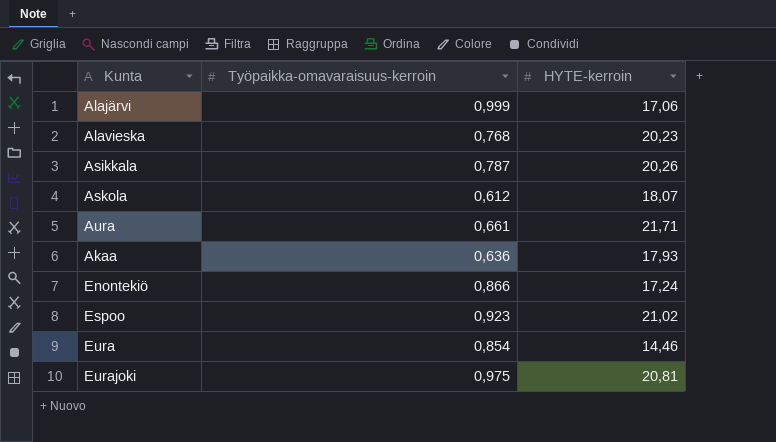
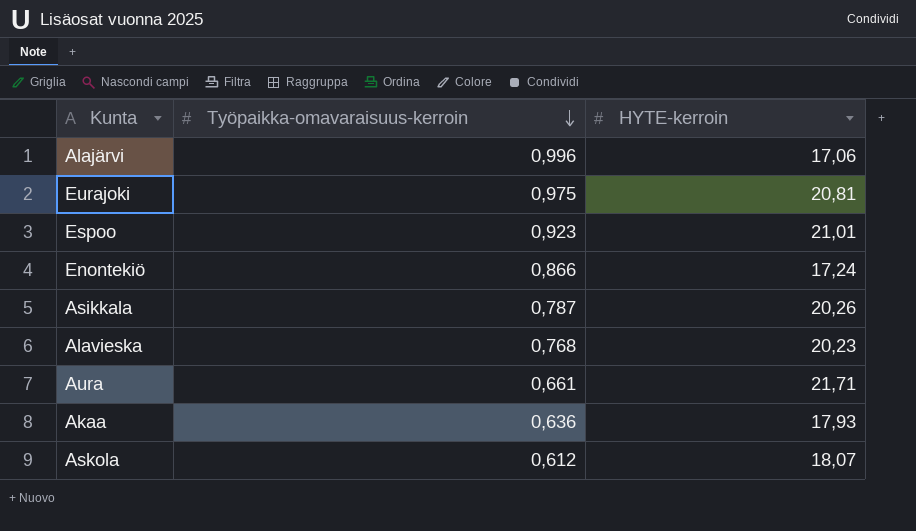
row order: none -> Työpaikka-omavaraisuus-kerroin descending
row Eura: 0,854 | 14,46 -> none
Alajärvi | Työpaikka-omavaraisuus-kerroin: 0,999 -> 0,996
Espoo | HYTE-kerroin: 21,02 -> 21,01

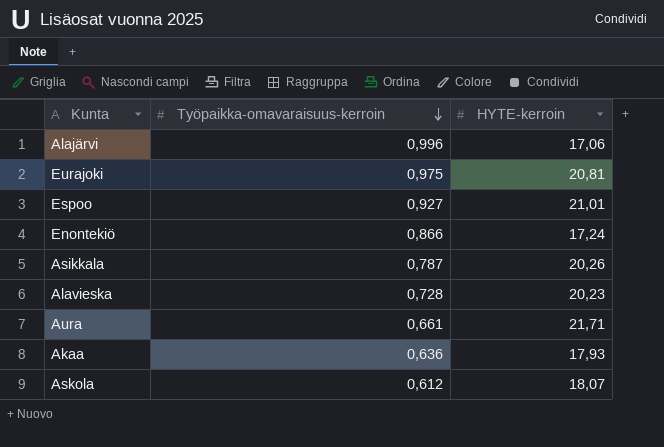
Espoo | Työpaikka-omavaraisuus-kerroin: 0,923 -> 0,927
Alavieska | Työpaikka-omavaraisuus-kerroin: 0,768 -> 0,728

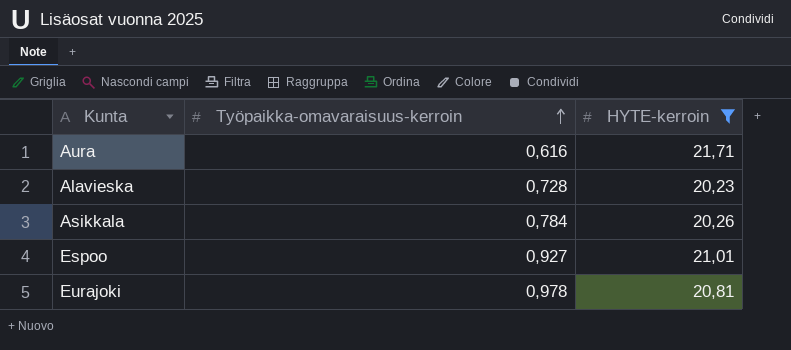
filter: none -> HYTE-kerroin >= 20,23
row order: Työpaikka-omavaraisuus-kerroin descending -> Työpaikka-omavaraisuus-kerroin ascending
Aura | Työpaikka-omavaraisuus-kerroin: 0,661 -> 0,616
Asikkala | Työpaikka-omavaraisuus-kerroin: 0,787 -> 0,784
Eurajoki | Työpaikka-omavaraisuus-kerroin: 0,975 -> 0,978

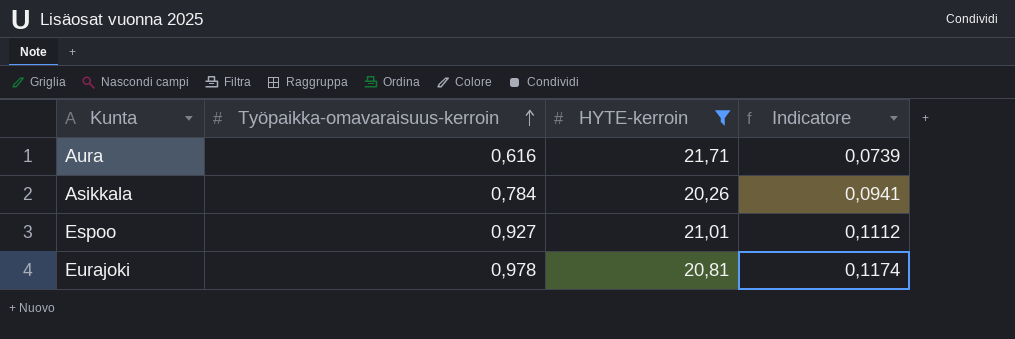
column Indicatore | formula: none -> [Työpaikka-omavaraisuus-kerroin] * 0,12
row Alavieska: 0,728 | 20,23 -> none

